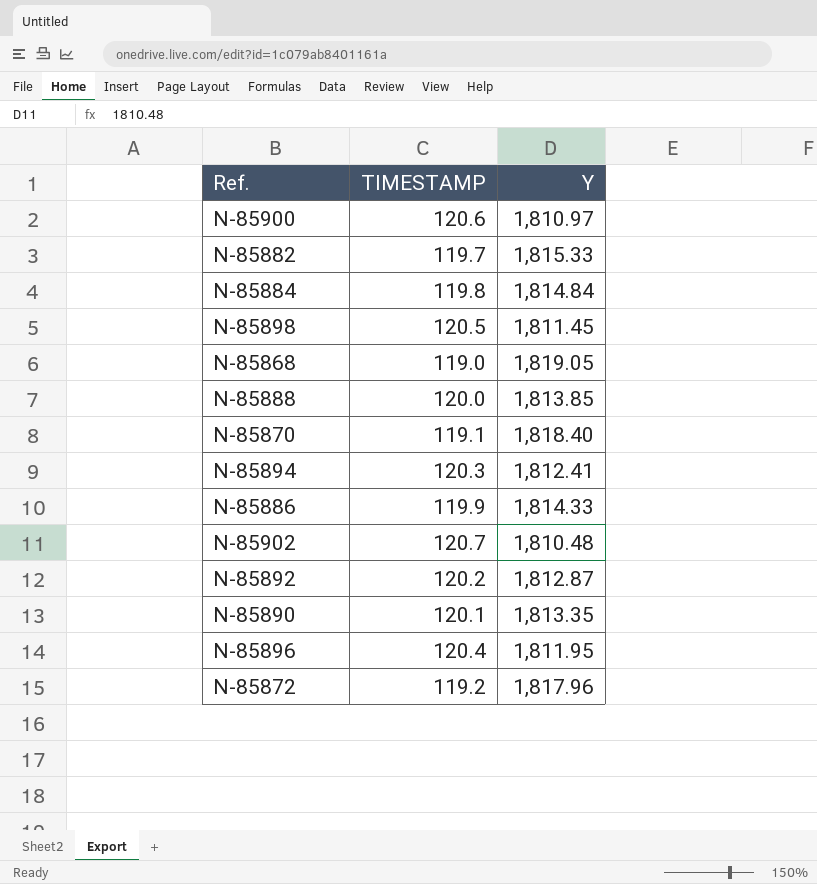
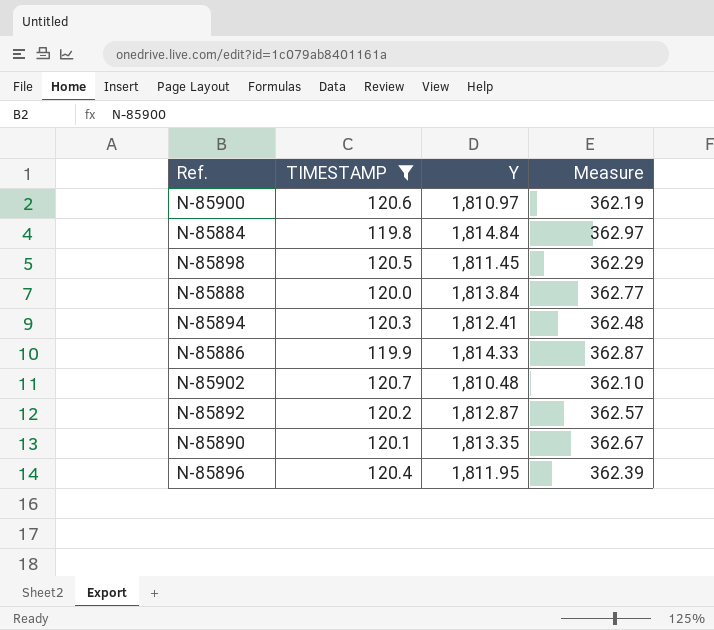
filter: none -> TIMESTAMP >= 119.8
column Measure | formula: none -> [Y] * 0.2
N-85888 | Y: 1,813.85 -> 1,813.84

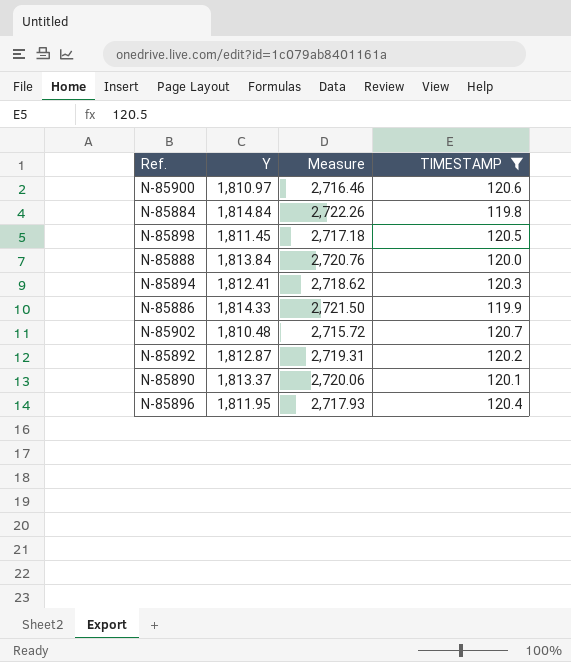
column Measure | formula: [Y] * 0.2 -> [Y] * 1.5
column TIMESTAMP | position: 2 -> 4
N-85890 | Y: 1,813.35 -> 1,813.37

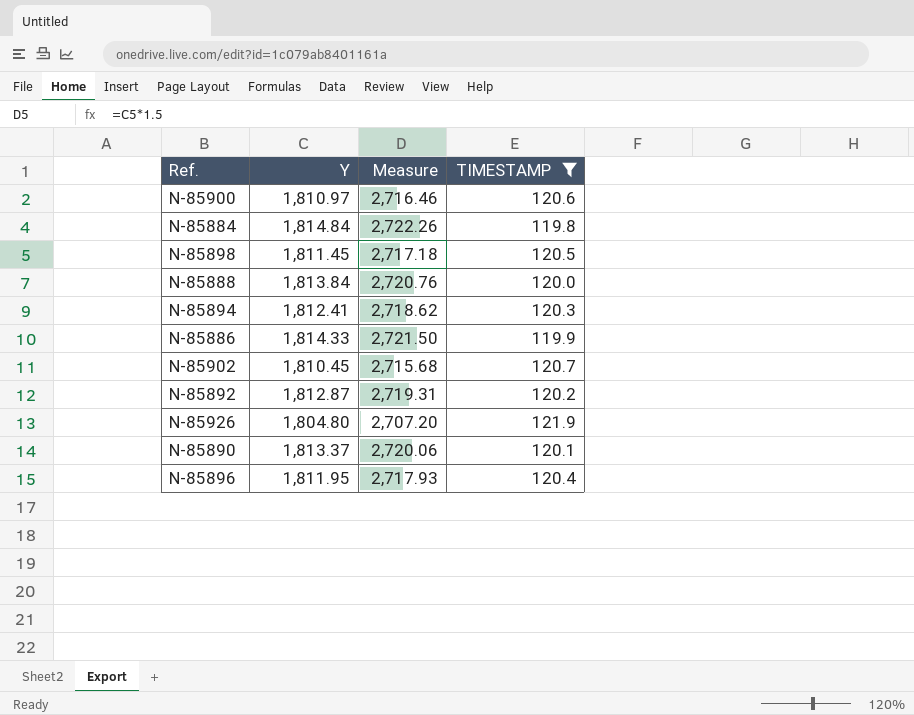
N-85902 | Y: 1,810.48 -> 1,810.45
N-85902 | Measure: 2,715.72 -> 2,715.68
row N-85926: none -> 1,804.80 | 2,707.20 | 121.9

